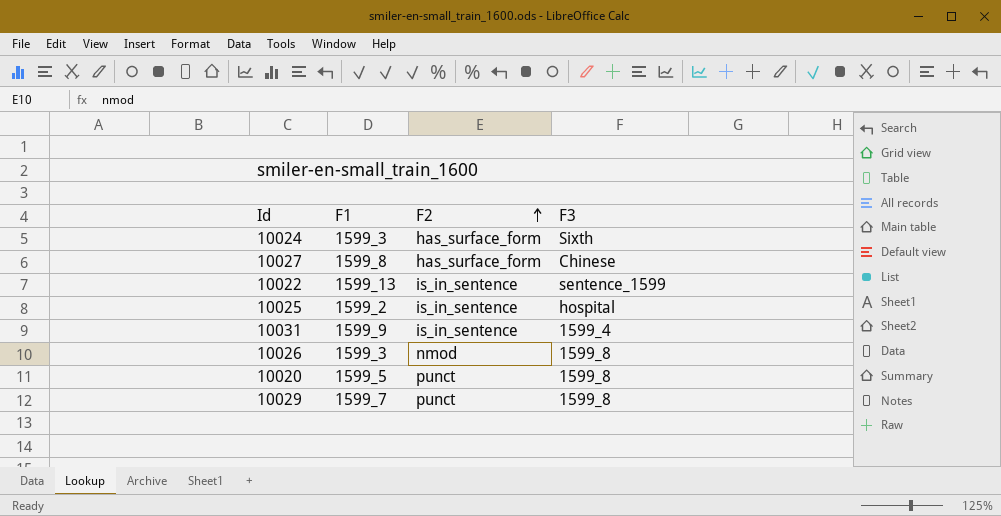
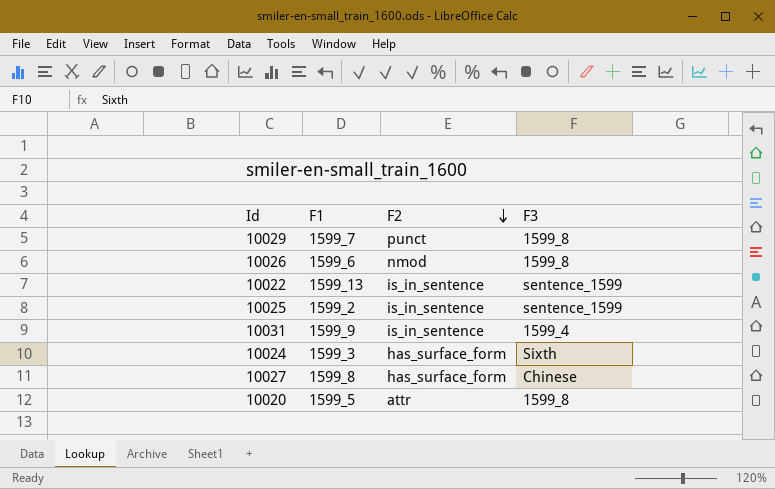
row order: F2 ascending -> F2 descending
10026 | F1: 1599_3 -> 1599_6
10025 | F3: hospital -> sentence_1599
10020 | F2: punct -> attr

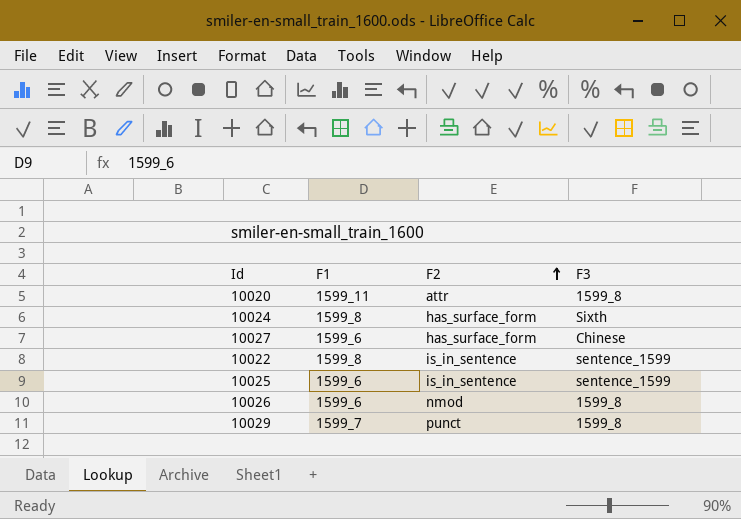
row order: F2 descending -> F2 ascending
row 10031: 1599_9 | is_in_sentence | 1599_4 -> none
10020 | F1: 1599_5 -> 1599_11
10024 | F1: 1599_3 -> 1599_8
10027 | F1: 1599_8 -> 1599_6
10022 | F1: 1599_13 -> 1599_8
10025 | F1: 1599_2 -> 1599_6

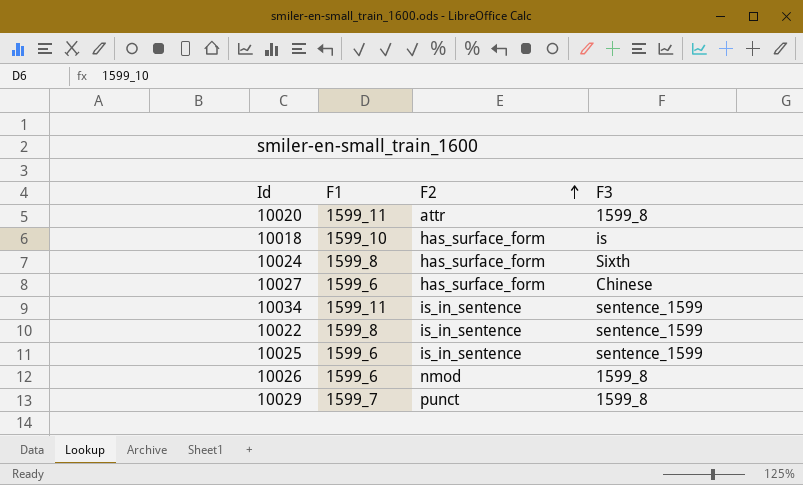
row 10018: none -> 1599_10 | has_surface_form | is
row 10034: none -> 1599_11 | is_in_sentence | sentence_1599

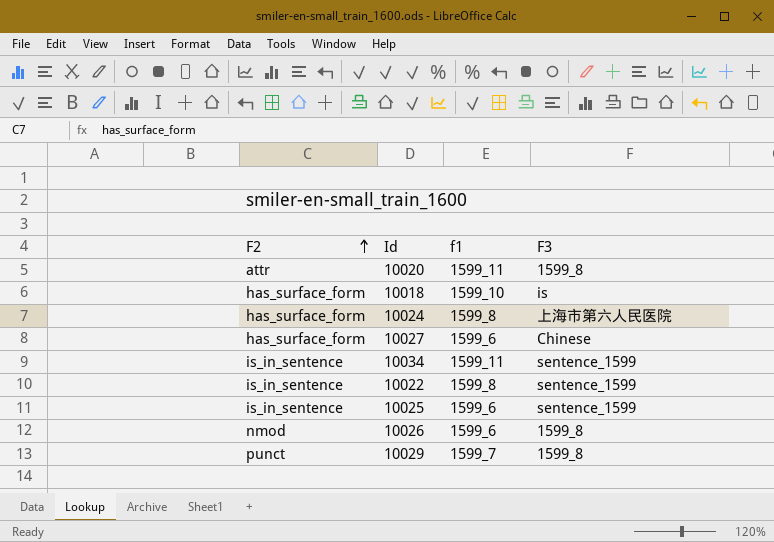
column F2 | position: 3 -> 1
column name: F1 -> f1
10024 | F3: Sixth -> 上海市第六人民医院

